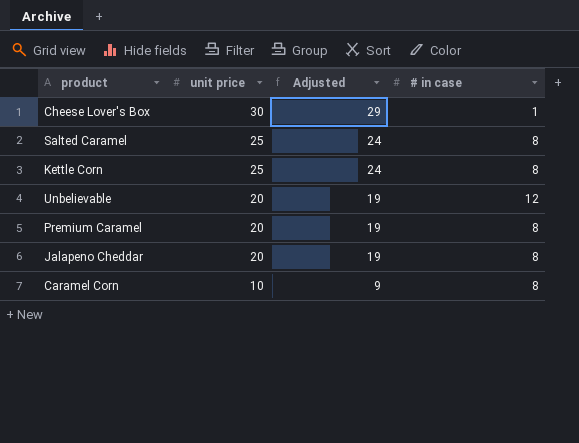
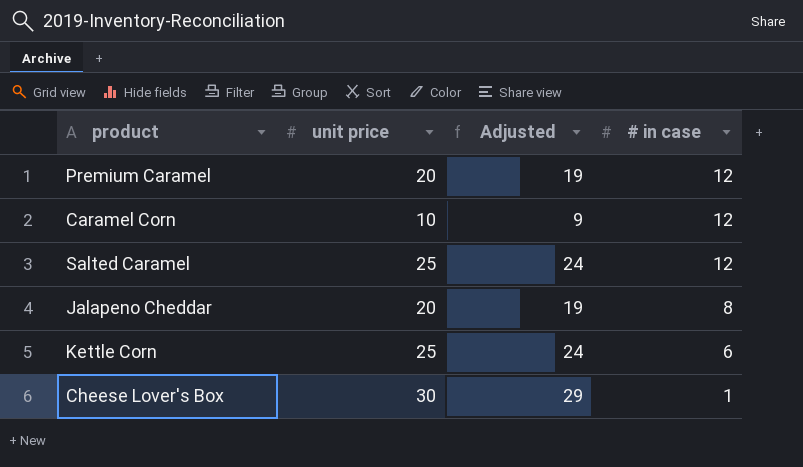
row order: unit price descending -> # in case descending
row Unbelievable: 20 | 19 | 12 -> none
Premium Caramel | # in case: 8 -> 12
Caramel Corn | # in case: 8 -> 12
Salted Caramel | # in case: 8 -> 12
Kettle Corn | # in case: 8 -> 6

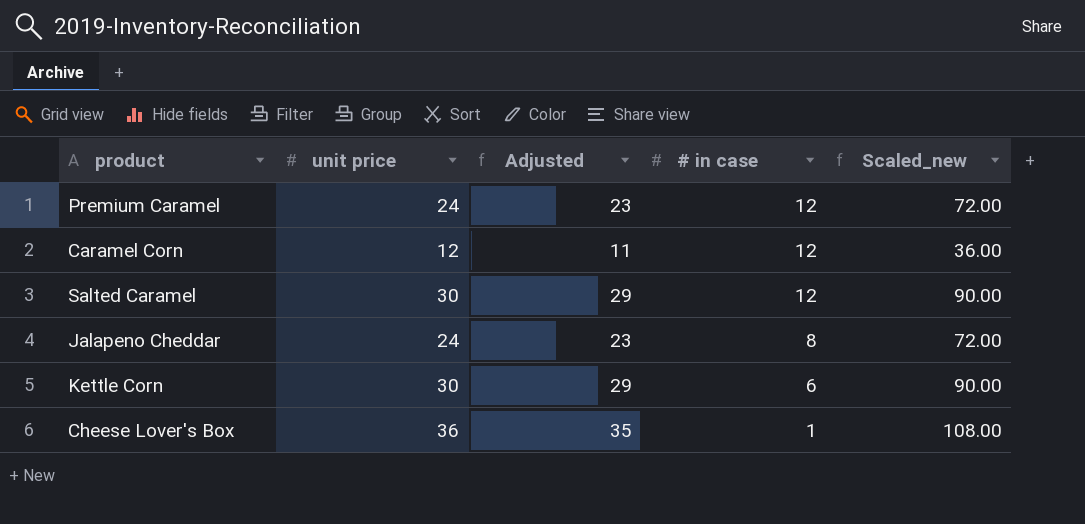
column Scaled_new | formula: none -> [unit price] * 3
Premium Caramel | unit price: 20 -> 24
Premium Caramel | Adjusted: 19 -> 23
Caramel Corn | unit price: 10 -> 12
Caramel Corn | Adjusted: 9 -> 11
Salted Caramel | unit price: 25 -> 30
Salted Caramel | Adjusted: 24 -> 29
Jalapeno Cheddar | unit price: 20 -> 24
Jalapeno Cheddar | Adjusted: 19 -> 23
Kettle Corn | unit price: 25 -> 30
Kettle Corn | Adjusted: 24 -> 29
Cheese Lover's Box | unit price: 30 -> 36
Cheese Lover's Box | Adjusted: 29 -> 35

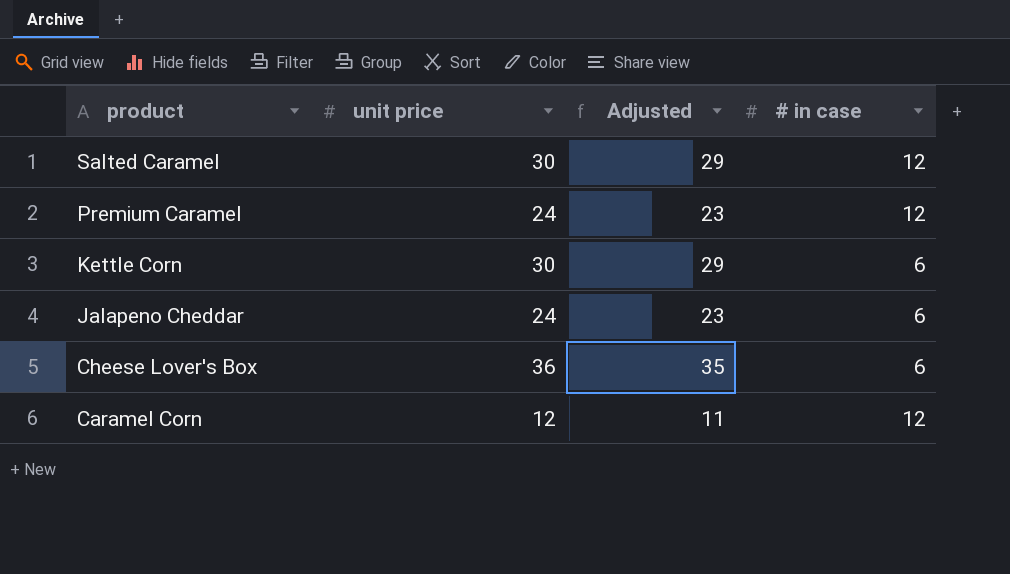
row order: # in case descending -> product descending
column Scaled_new | formula: [unit price] * 3 -> none
Jalapeno Cheddar | # in case: 8 -> 6
Cheese Lover's Box | # in case: 1 -> 6

